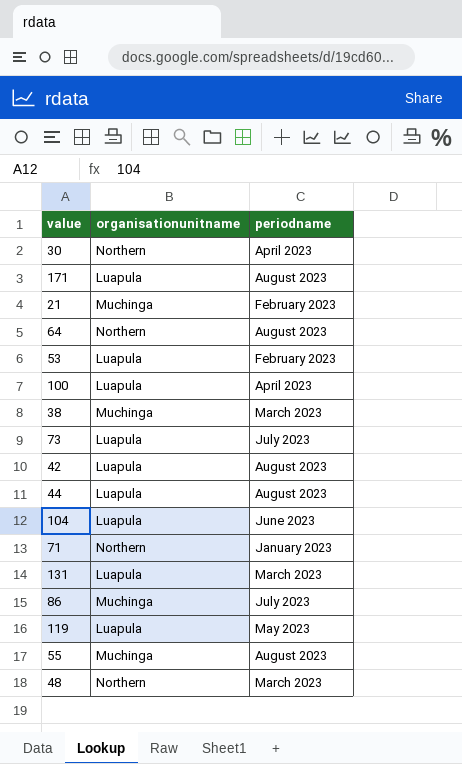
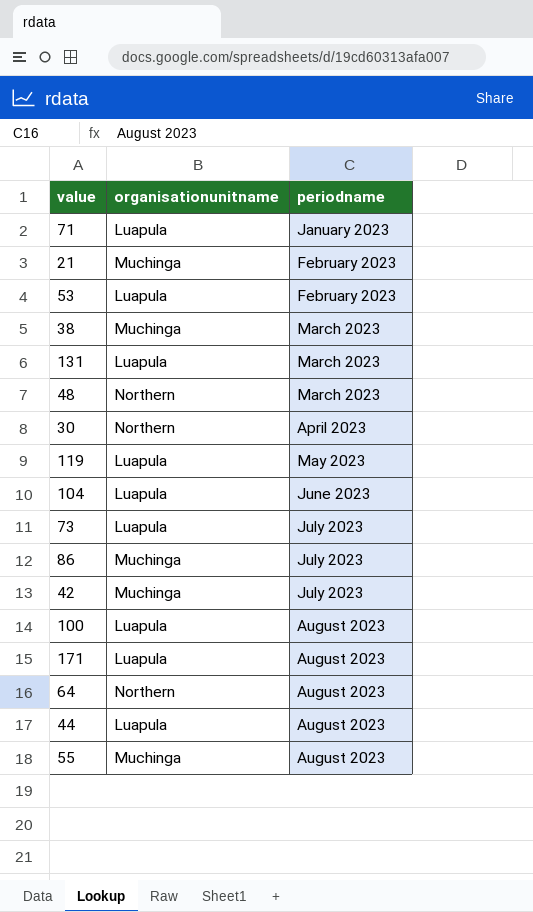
row order: none -> periodname ascending
71 | organisationunitname: Northern -> Luapula
42 | organisationunitname: Luapula -> Muchinga
42 | periodname: August 2023 -> July 2023
100 | periodname: April 2023 -> August 2023

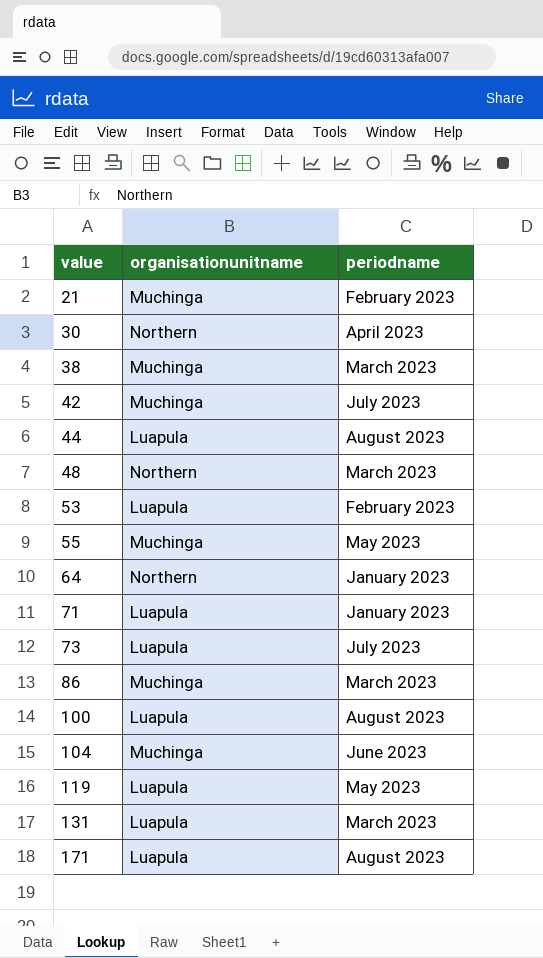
row order: periodname ascending -> value ascending
55 | periodname: August 2023 -> May 2023
64 | periodname: August 2023 -> January 2023
86 | periodname: July 2023 -> March 2023
104 | organisationunitname: Luapula -> Muchinga

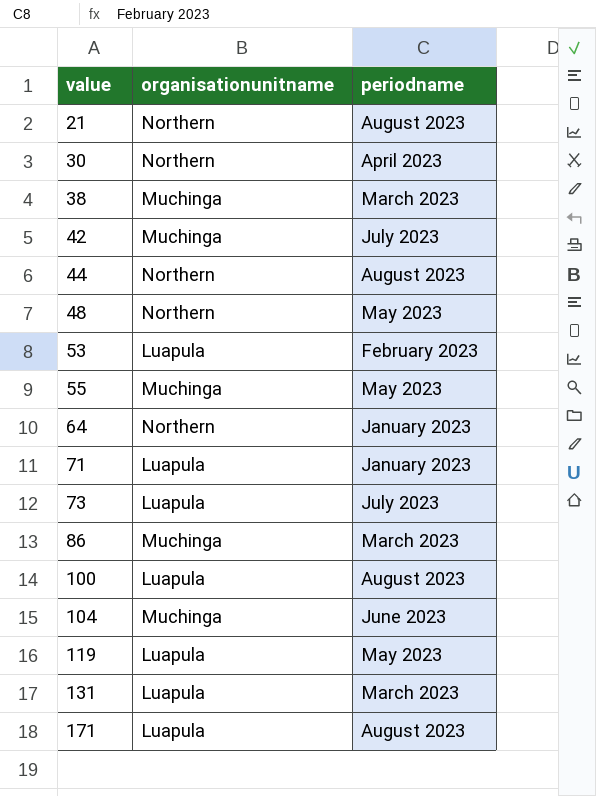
21 | organisationunitname: Muchinga -> Northern
21 | periodname: February 2023 -> August 2023
44 | organisationunitname: Luapula -> Northern
48 | periodname: March 2023 -> May 2023

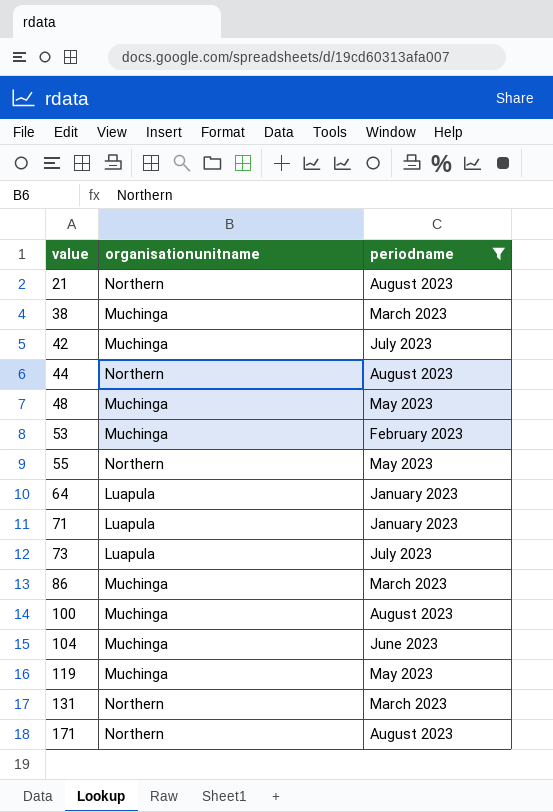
filter: none -> periodname != April 2023
48 | organisationunitname: Northern -> Muchinga
53 | organisationunitname: Luapula -> Muchinga
55 | organisationunitname: Muchinga -> Northern
64 | organisationunitname: Northern -> Luapula
100 | organisationunitname: Luapula -> Muchinga
119 | organisationunitname: Luapula -> Muchinga
131 | organisationunitname: Luapula -> Northern
171 | organisationunitname: Luapula -> Northern

